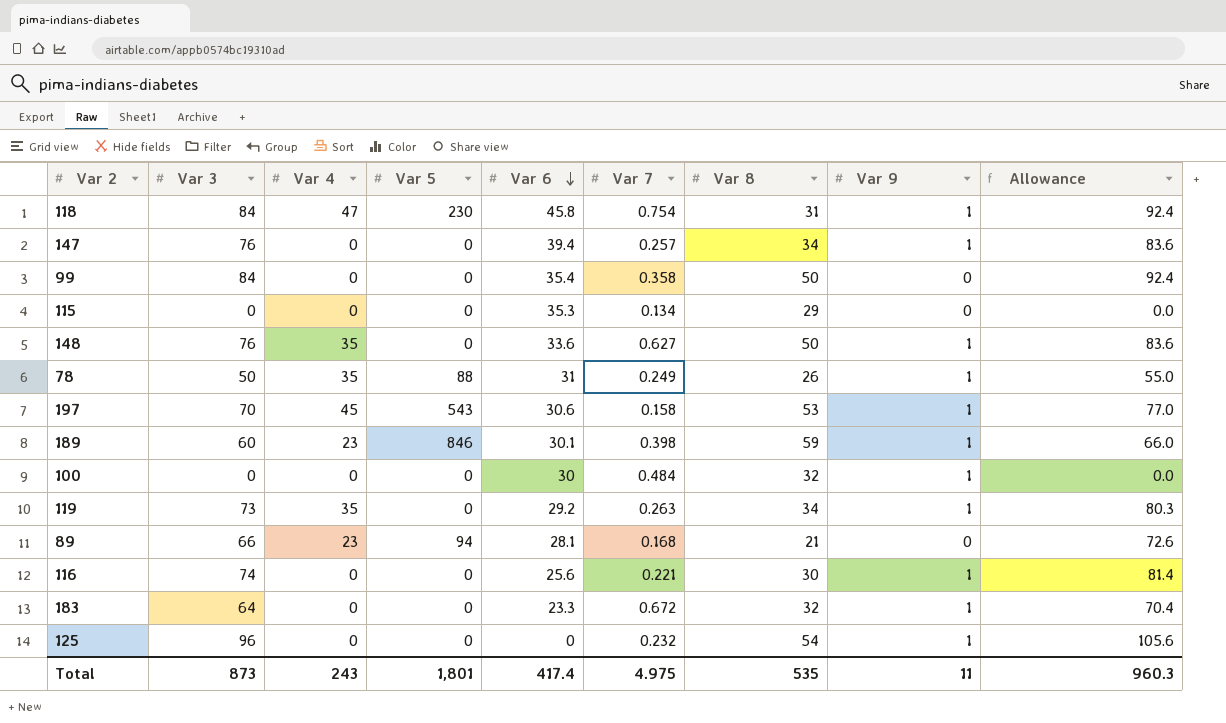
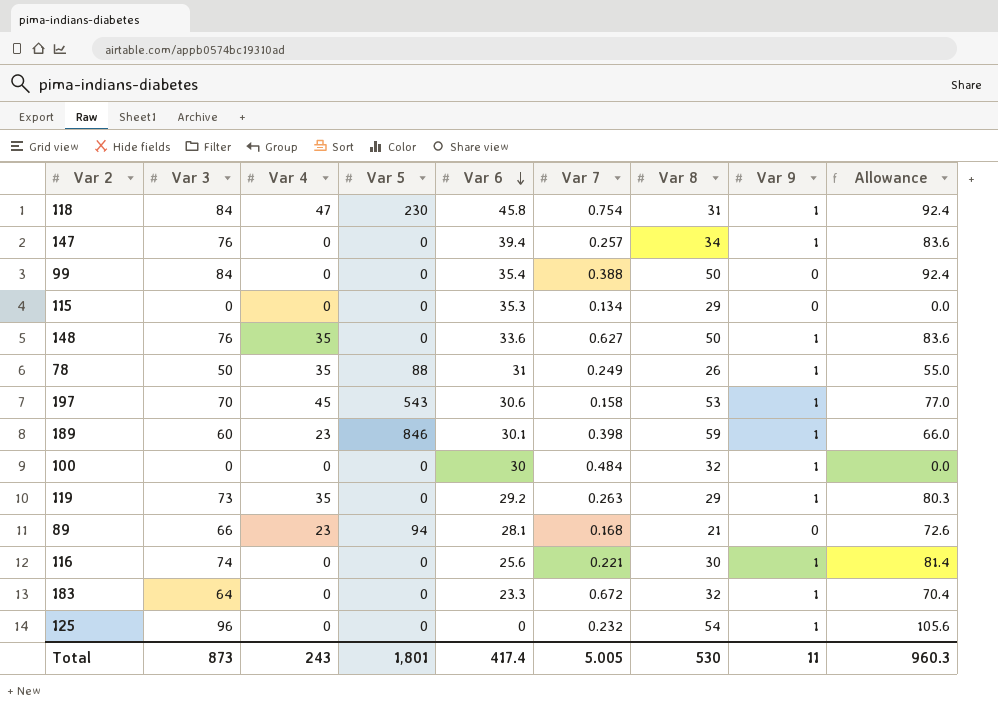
99 | Var 7: 0.358 -> 0.388
119 | Var 8: 34 -> 29
Total | Var 7: 4.975 -> 5.005
Total | Var 8: 535 -> 530

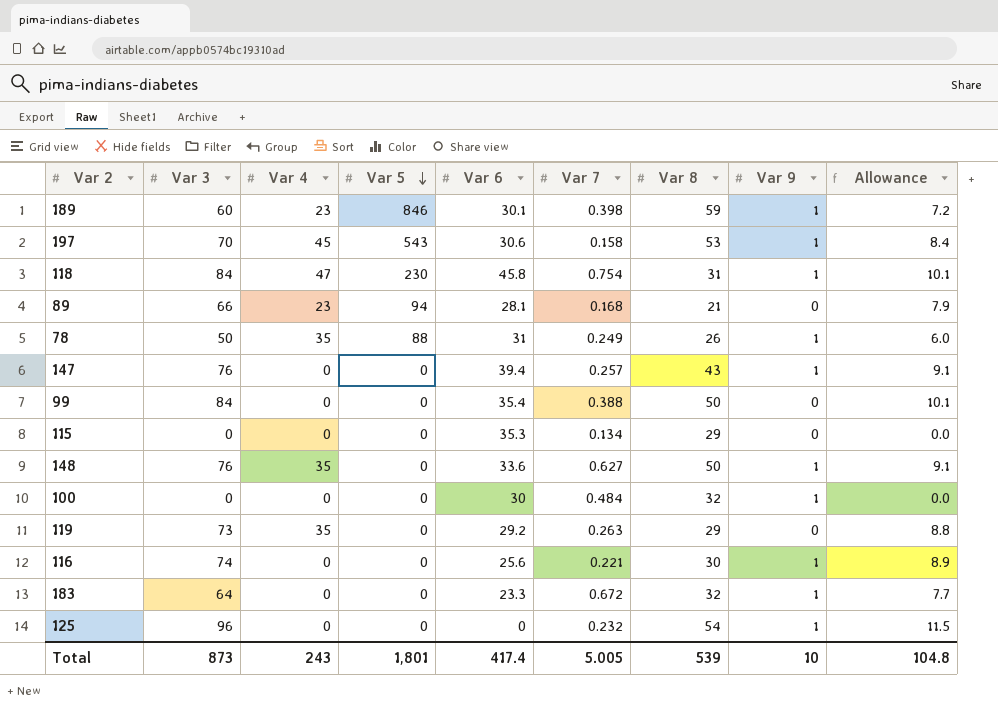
row order: Var 6 descending -> Var 5 descending
column Allowance | formula: [Var 3] * 1.1 -> [Var 3] * 0.12
147 | Var 8: 34 -> 43
119 | Var 9: 1 -> 0
Total | Var 8: 530 -> 539
Total | Var 9: 11 -> 10
Total | Allowance: 960.3 -> 104.8

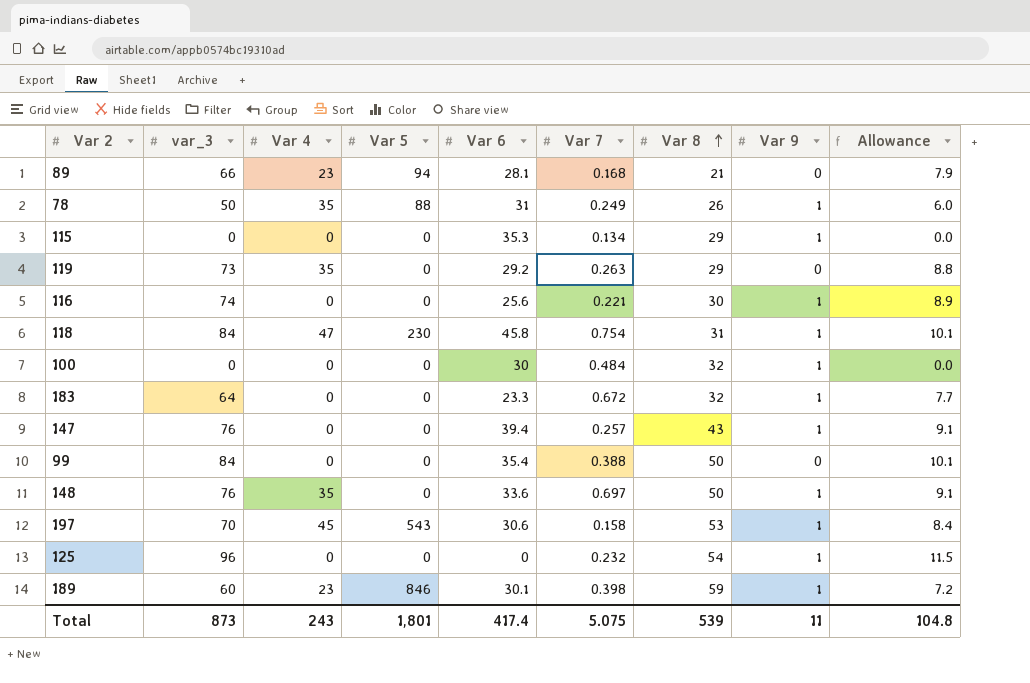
row order: Var 5 descending -> Var 8 ascending
column name: Var 3 -> var_3
115 | Var 9: 0 -> 1
148 | Var 7: 0.627 -> 0.697
Total | Var 7: 5.005 -> 5.075
Total | Var 9: 10 -> 11

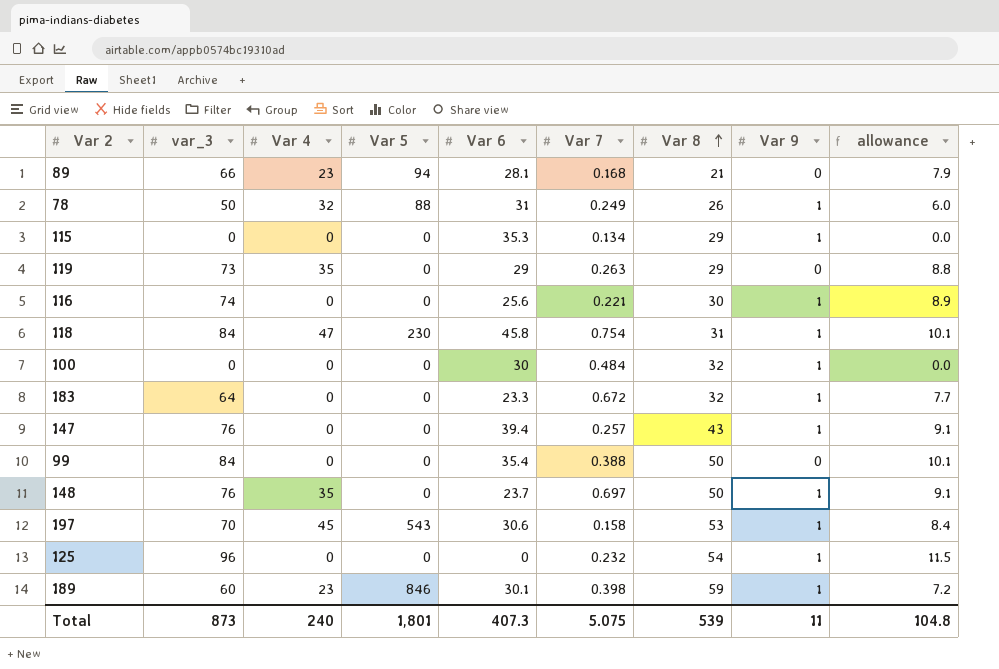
column name: Allowance -> allowance
78 | Var 4: 35 -> 32
119 | Var 6: 29.2 -> 29
148 | Var 6: 33.6 -> 23.7
Total | Var 4: 243 -> 240
Total | Var 6: 417.4 -> 407.3

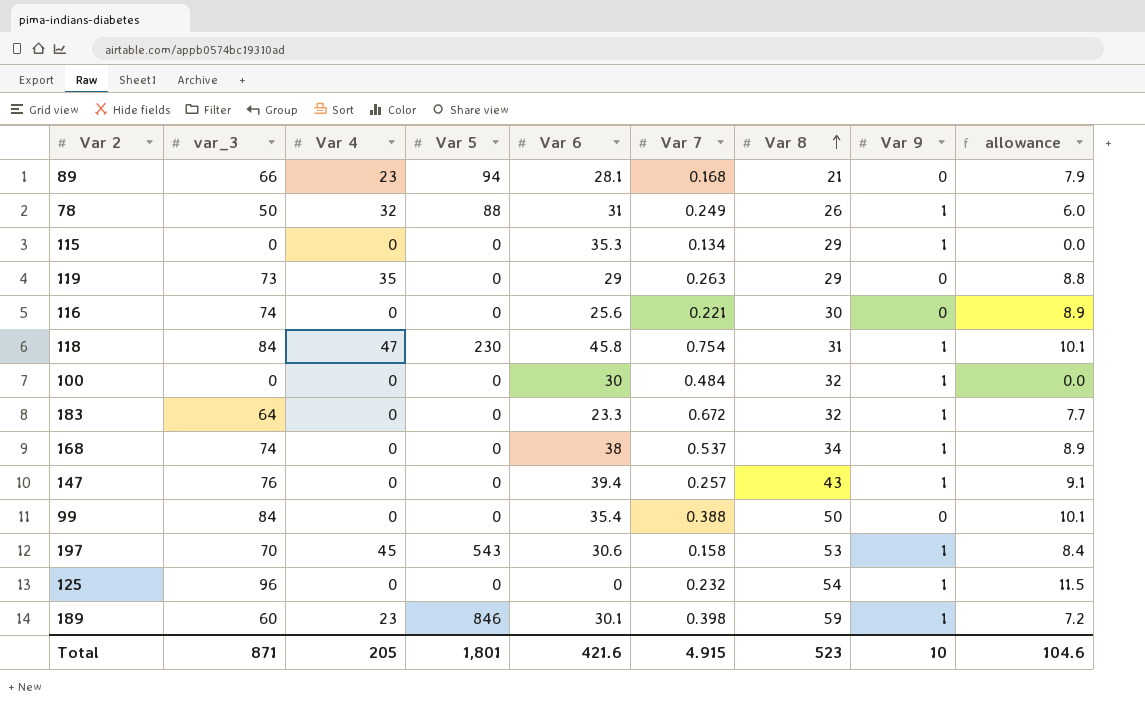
row 148: 76 | 35 | 0 | 23.7 | 0.697 | 50 | 1 | 9.1 -> none
116 | Var 9: 1 -> 0
row 168: none -> 74 | 0 | 0 | 38 | 0.537 | 34 | 1 | 8.9
Total | var_3: 873 -> 871
Total | Var 4: 240 -> 205
Total | Var 6: 407.3 -> 421.6
Total | Var 7: 5.075 -> 4.915
Total | Var 8: 539 -> 523
Total | Var 9: 11 -> 10
Total | allowance: 104.8 -> 104.6

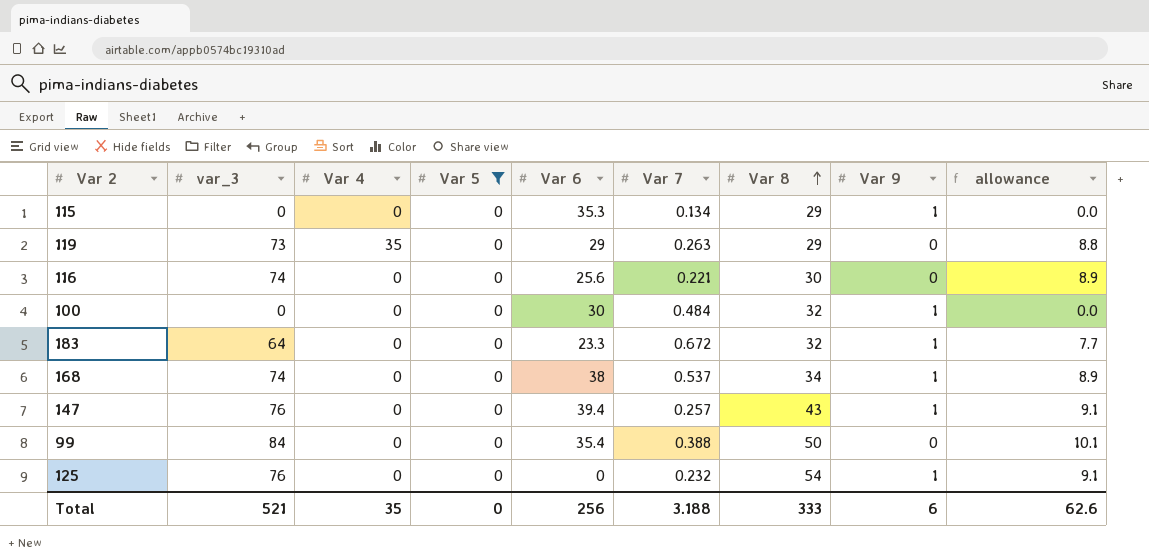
filter: none -> Var 5 = 0
125 | var_3: 96 -> 76
125 | allowance: 11.5 -> 9.1
Total | var_3: 871 -> 521
Total | Var 4: 205 -> 35
Total | Var 5: 1,801 -> 0
Total | Var 6: 421.6 -> 256
Total | Var 7: 4.915 -> 3.188
Total | Var 8: 523 -> 333
Total | Var 9: 10 -> 6
Total | allowance: 104.6 -> 62.6

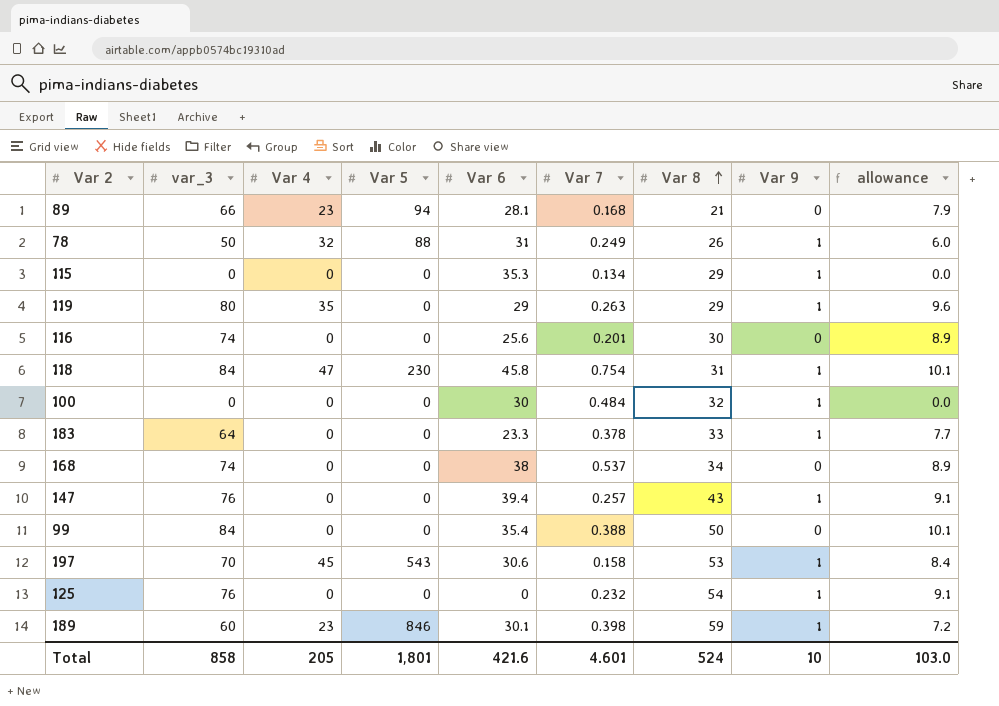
filter: Var 5 = 0 -> none
119 | var_3: 73 -> 80
119 | Var 9: 0 -> 1
119 | allowance: 8.8 -> 9.6
116 | Var 7: 0.221 -> 0.201
183 | Var 7: 0.672 -> 0.378
183 | Var 8: 32 -> 33
168 | Var 9: 1 -> 0
Total | var_3: 521 -> 858
Total | Var 4: 35 -> 205
Total | Var 5: 0 -> 1,801
Total | Var 6: 256 -> 421.6
Total | Var 7: 3.188 -> 4.601
Total | Var 8: 333 -> 524
Total | Var 9: 6 -> 10
Total | allowance: 62.6 -> 103.0

